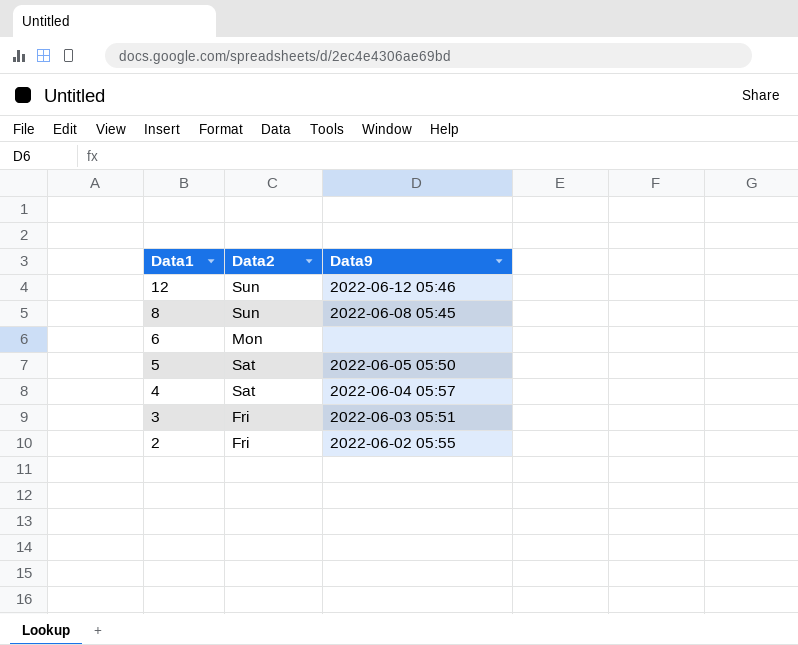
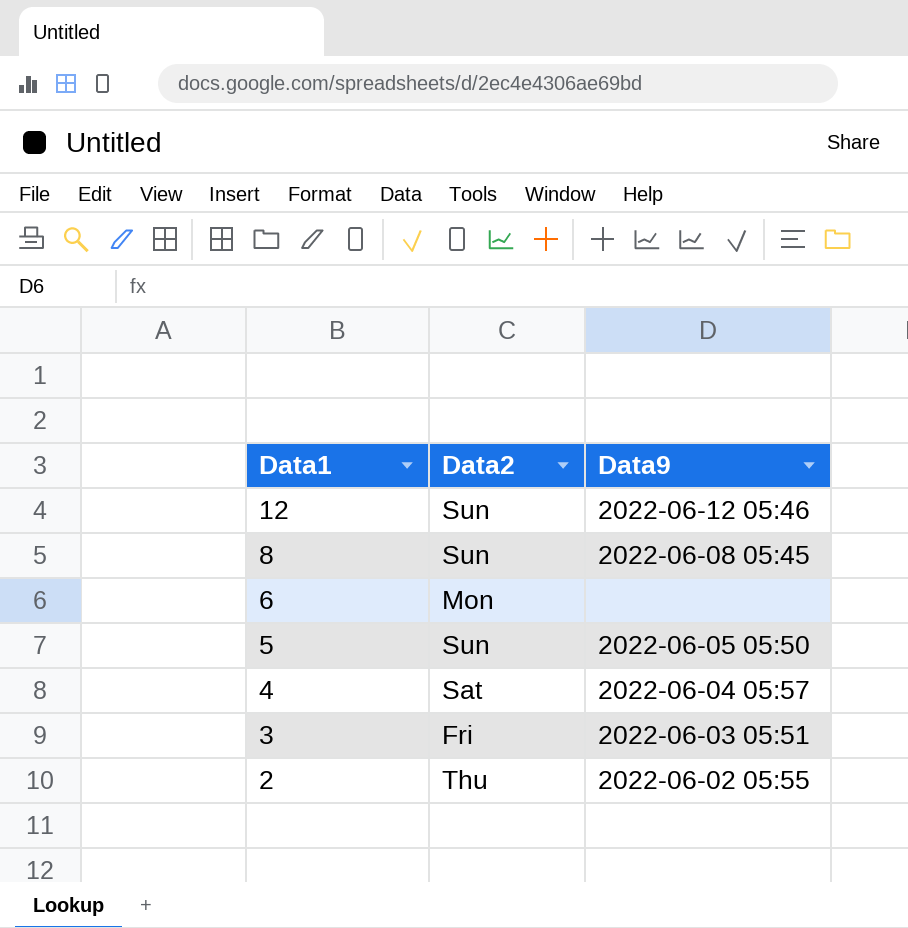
5 | Data2: Sat -> Sun
2 | Data2: Fri -> Thu

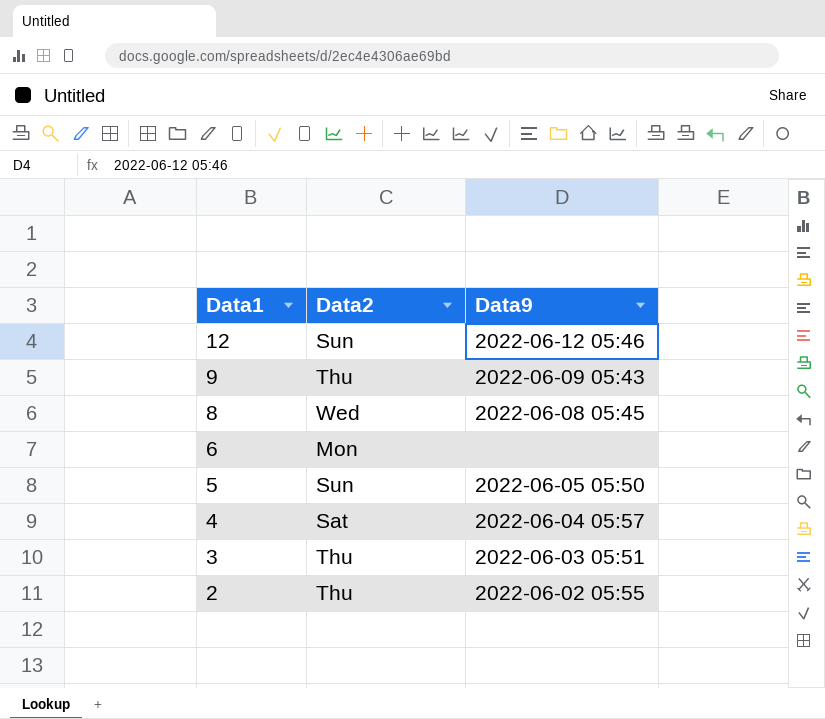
row 9: none -> Thu | 2022-06-09 05:43
8 | Data2: Sun -> Wed
3 | Data2: Fri -> Thu

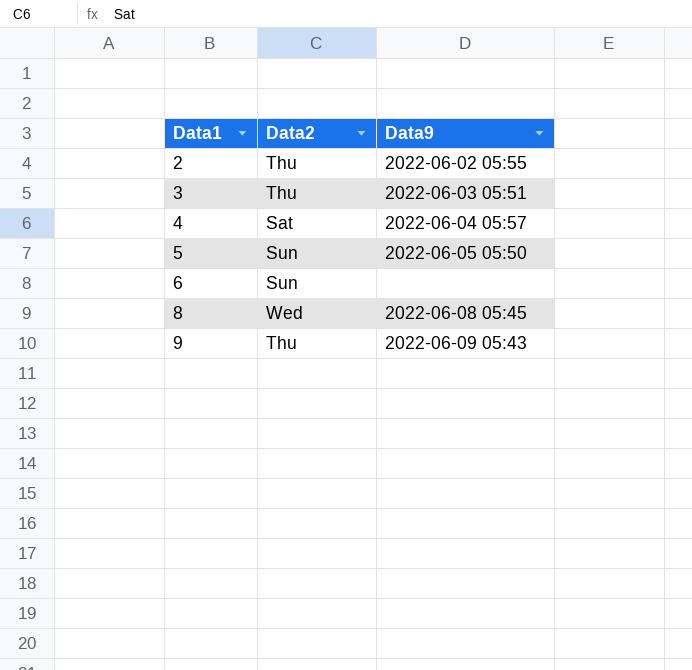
row order: Data1 descending -> Data1 ascending
row 12: Sun | 2022-06-12 05:46 -> none
6 | Data2: Mon -> Sun

